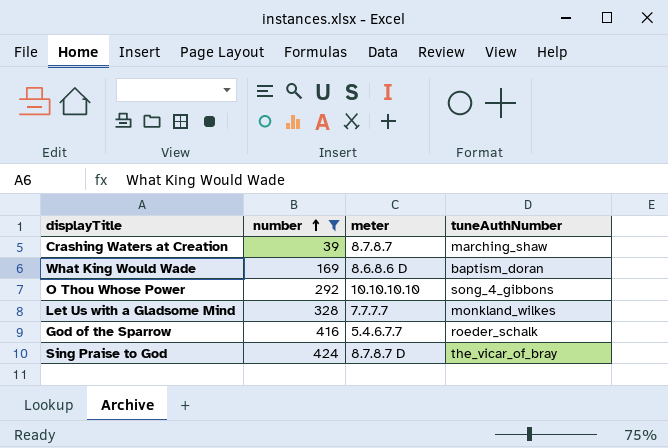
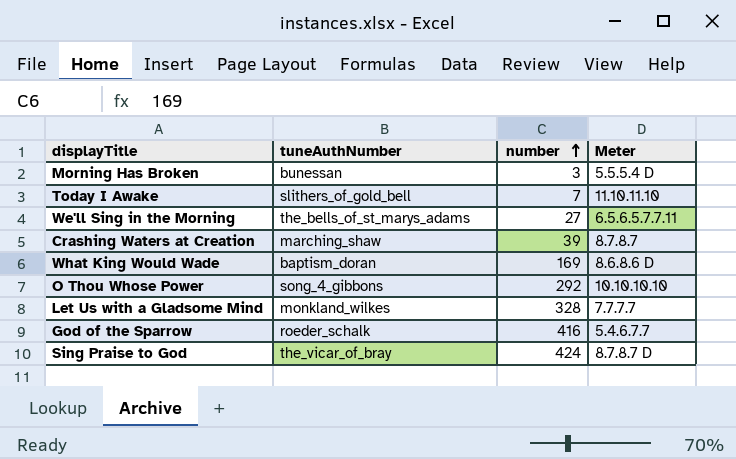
filter: number >= 39 -> none
column tuneAuthNumber | position: 4 -> 2
column name: meter -> Meter

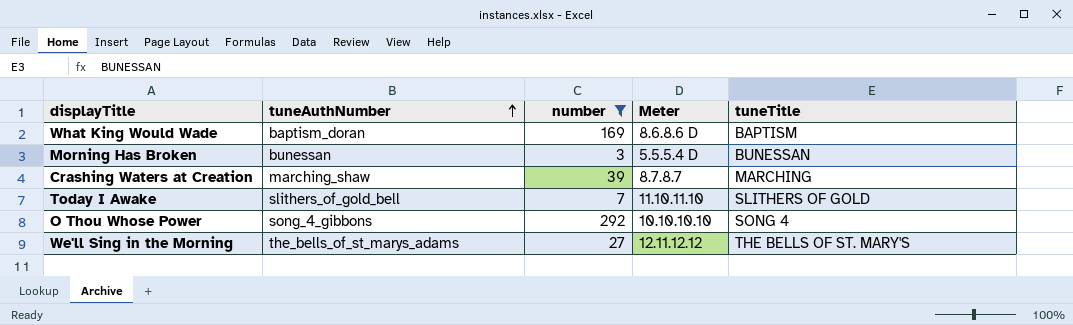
filter: none -> number <= 292
row order: number ascending -> tuneAuthNumber ascending
column tuneTitle | position: none -> 5
We'll Sing in the Morning | Meter: 6.5.6.5.7.7.11 -> 12.11.12.12

